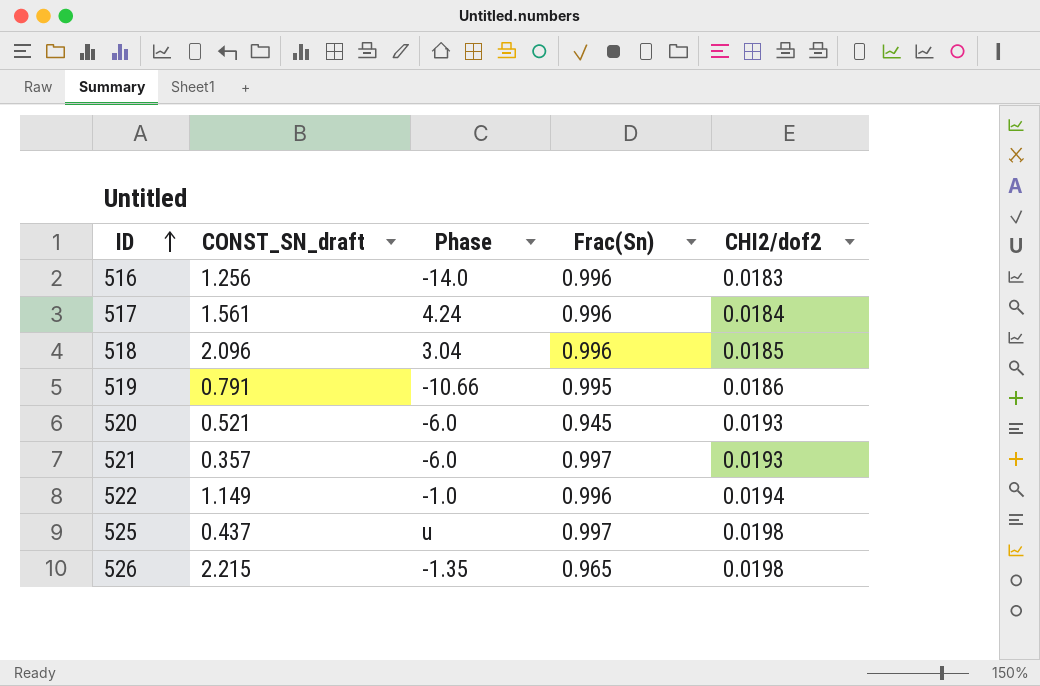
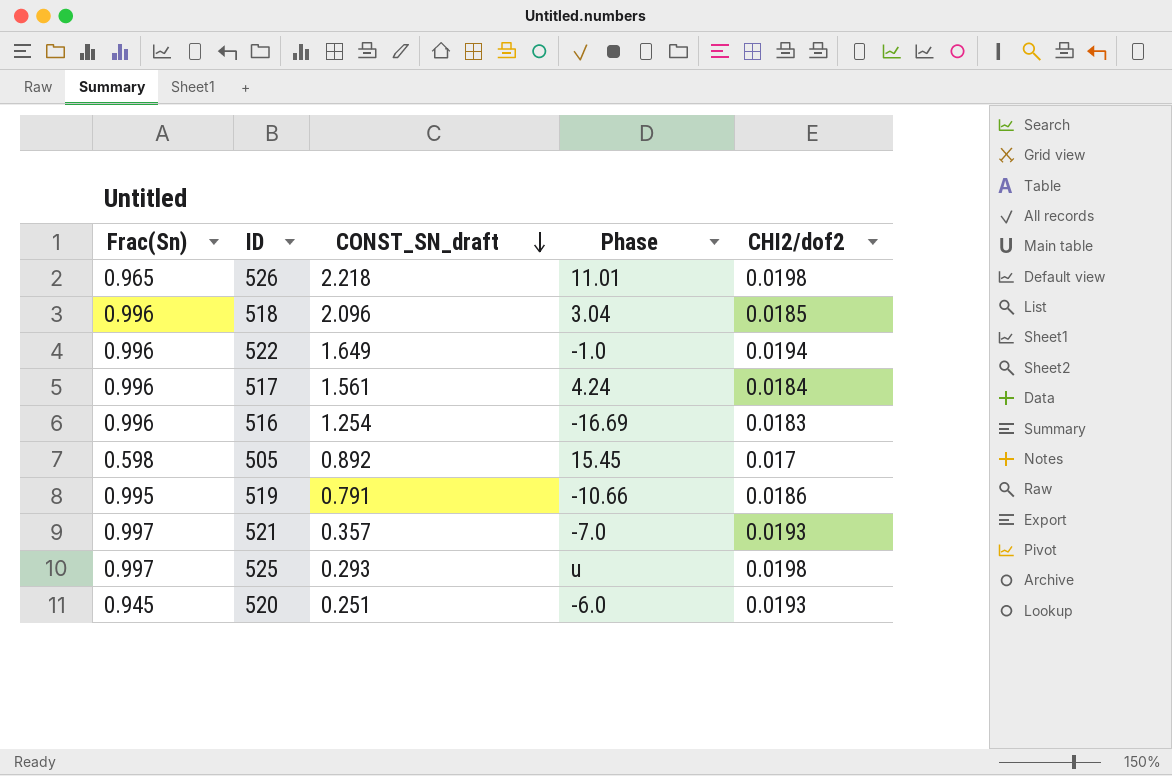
row order: ID ascending -> CONST_SN_draft descending
column Frac(Sn) | position: 4 -> 1
526 | CONST_SN_draft: 2.215 -> 2.218
526 | Phase: -1.35 -> 11.01
522 | CONST_SN_draft: 1.149 -> 1.649
516 | CONST_SN_draft: 1.256 -> 1.254
516 | Phase: -14.0 -> -16.69
row 505: none -> 0.598 | 0.892 | 15.45 | 0.017
521 | Phase: -6.0 -> -7.0
525 | CONST_SN_draft: 0.437 -> 0.293
520 | CONST_SN_draft: 0.521 -> 0.251

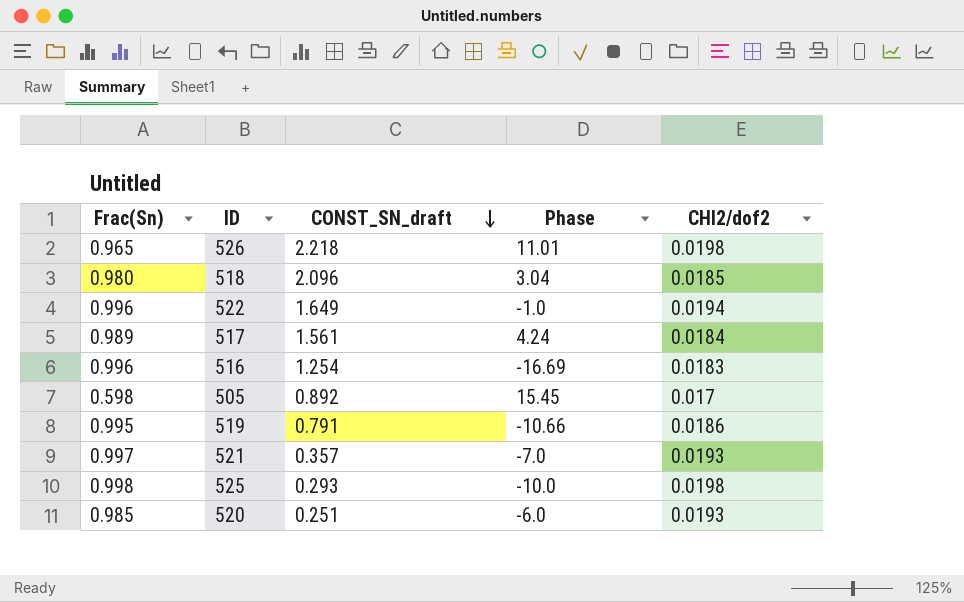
518 | Frac(Sn): 0.996 -> 0.980
517 | Frac(Sn): 0.996 -> 0.989
525 | Frac(Sn): 0.997 -> 0.998
525 | Phase: u -> -10.0
520 | Frac(Sn): 0.945 -> 0.985

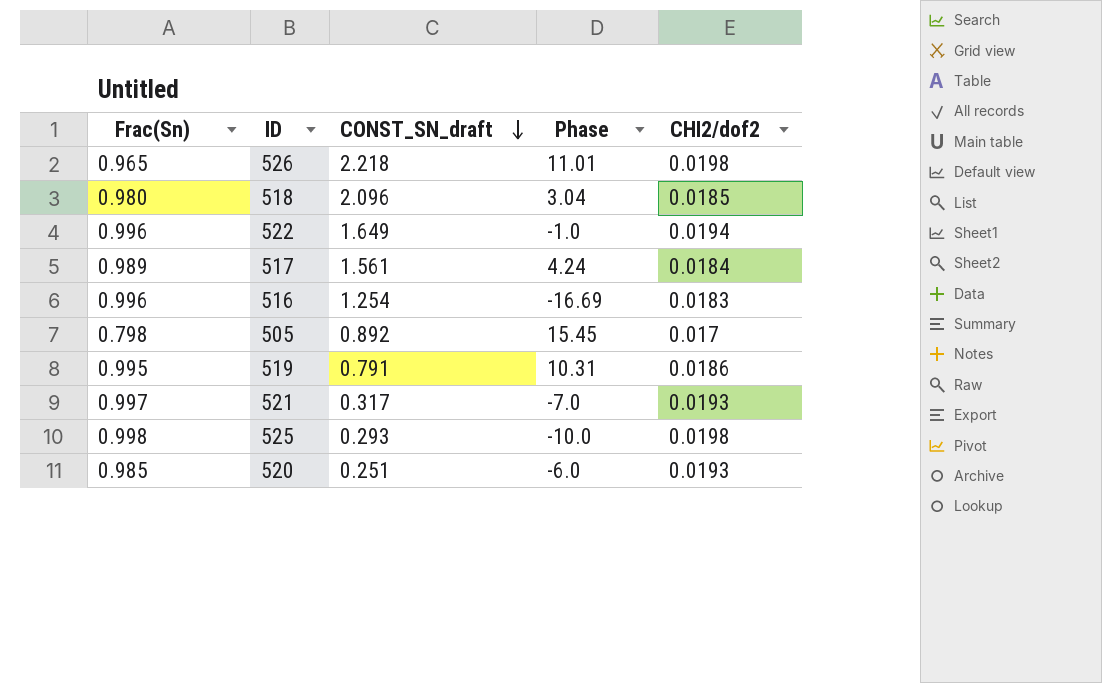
505 | Frac(Sn): 0.598 -> 0.798
519 | Phase: -10.66 -> 10.31
521 | CONST_SN_draft: 0.357 -> 0.317

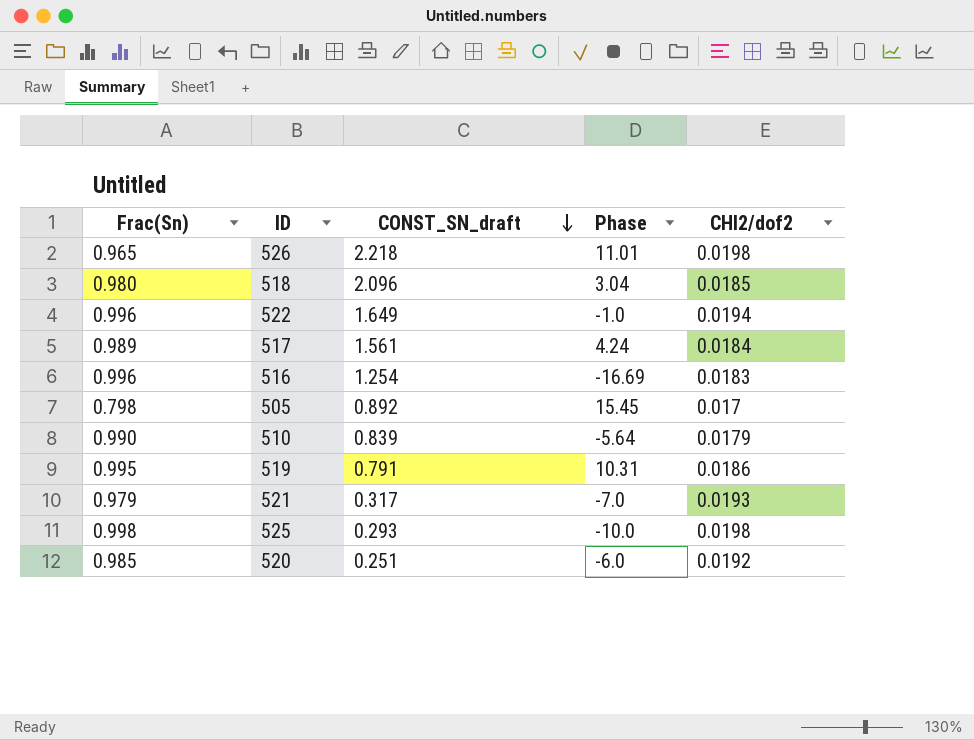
row 510: none -> 0.990 | 0.839 | -5.64 | 0.0179
521 | Frac(Sn): 0.997 -> 0.979
520 | CHI2/dof2: 0.0193 -> 0.0192

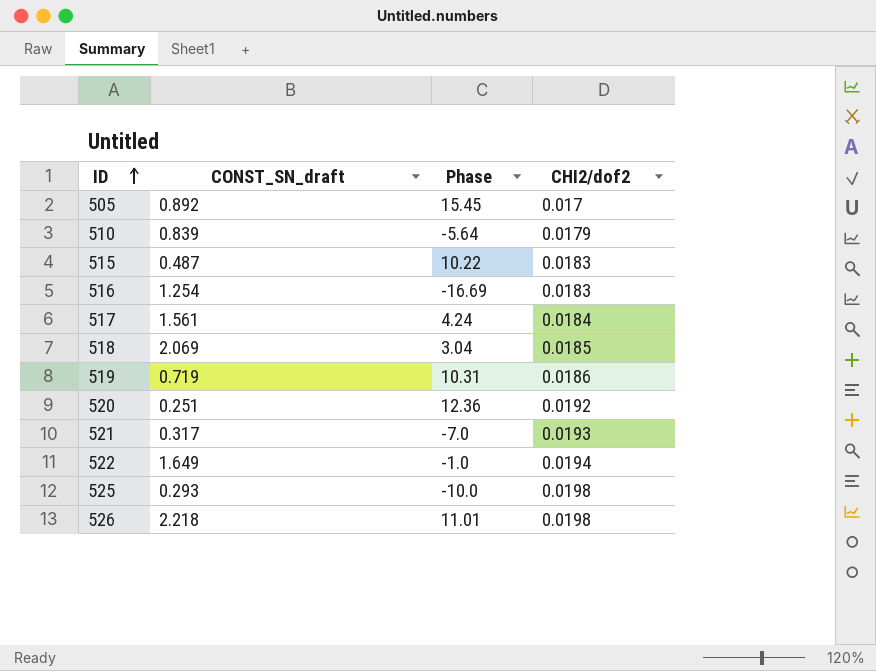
row order: CONST_SN_draft descending -> ID ascending
column Frac(Sn) | position: 1 -> none
row 515: none -> 0.487 | 10.22 | 0.0183
518 | CONST_SN_draft: 2.096 -> 2.069
519 | CONST_SN_draft: 0.791 -> 0.719
520 | Phase: -6.0 -> 12.36

